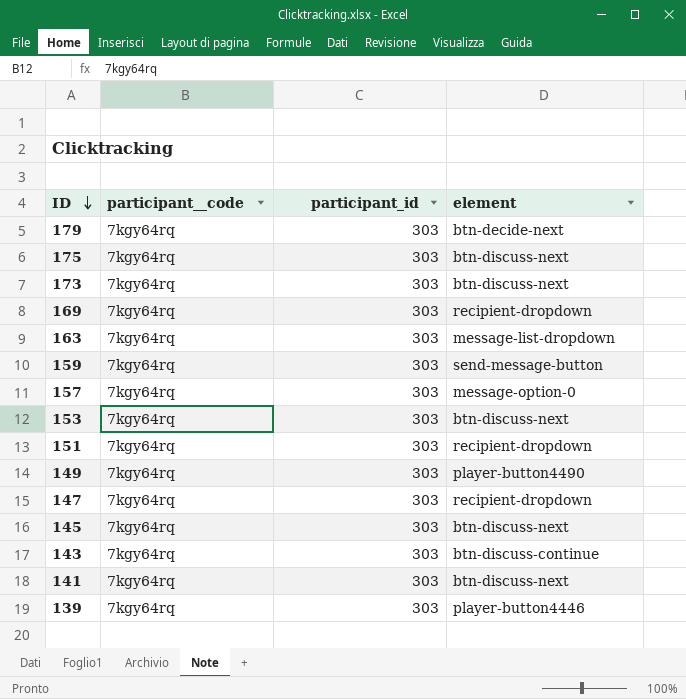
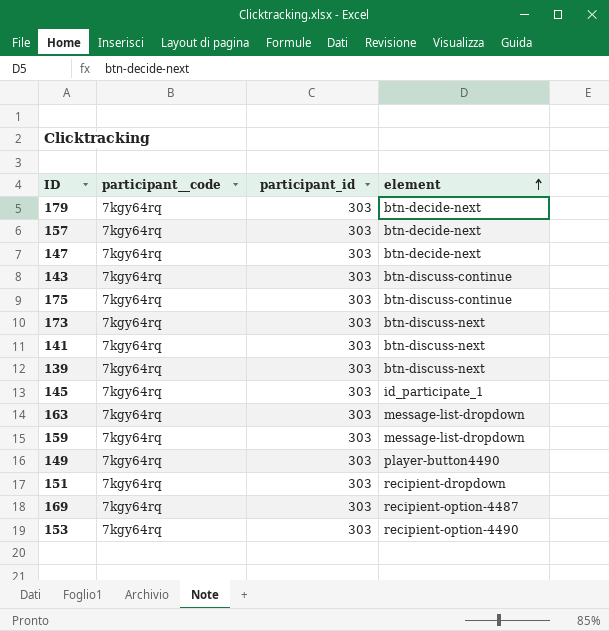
row order: ID descending -> element ascending
157 | element: message-option-0 -> btn-decide-next
147 | element: recipient-dropdown -> btn-decide-next
175 | element: btn-discuss-next -> btn-discuss-continue
139 | element: player-button4446 -> btn-discuss-next
145 | element: btn-discuss-next -> id_participate_1
159 | element: send-message-button -> message-list-dropdown
169 | element: recipient-dropdown -> recipient-option-4487
153 | element: btn-discuss-next -> recipient-option-4490

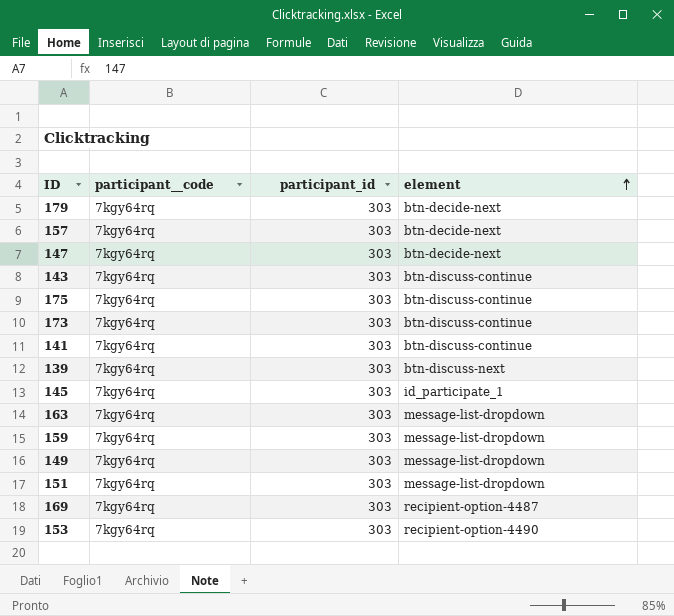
173 | element: btn-discuss-next -> btn-discuss-continue
141 | element: btn-discuss-next -> btn-discuss-continue
149 | element: player-button4490 -> message-list-dropdown
151 | element: recipient-dropdown -> message-list-dropdown

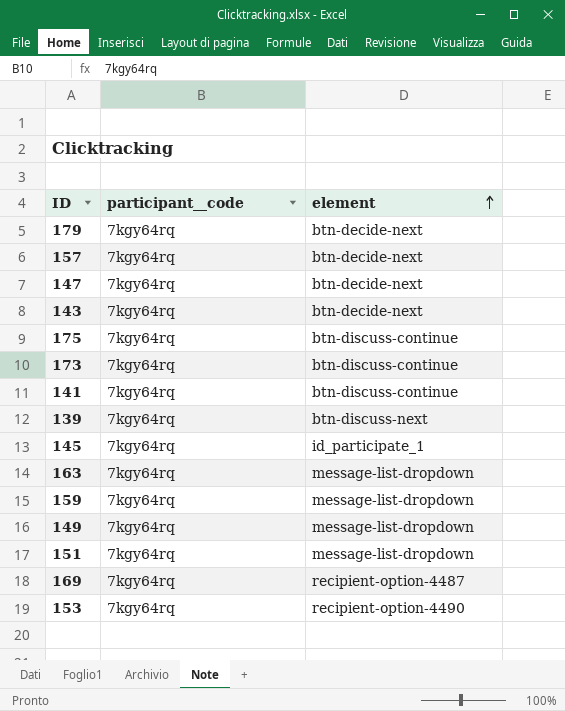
column participant_id | position: 3 -> none
143 | element: btn-discuss-continue -> btn-decide-next

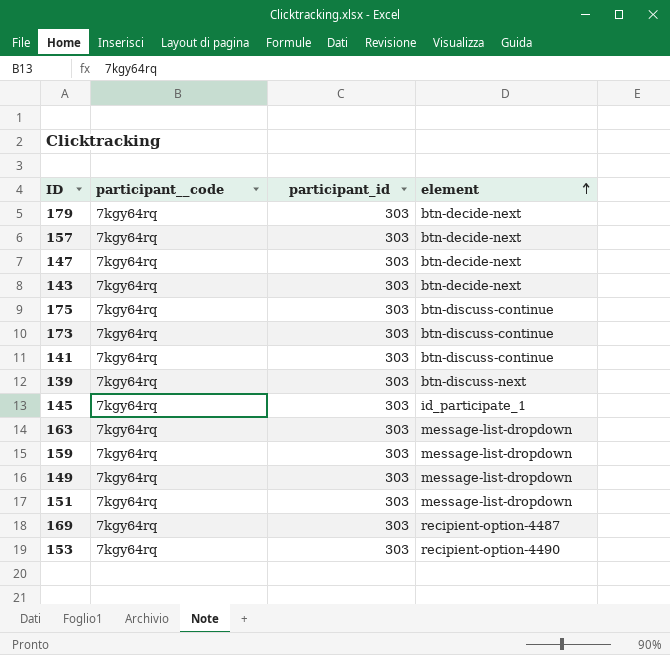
column participant_id | position: none -> 3

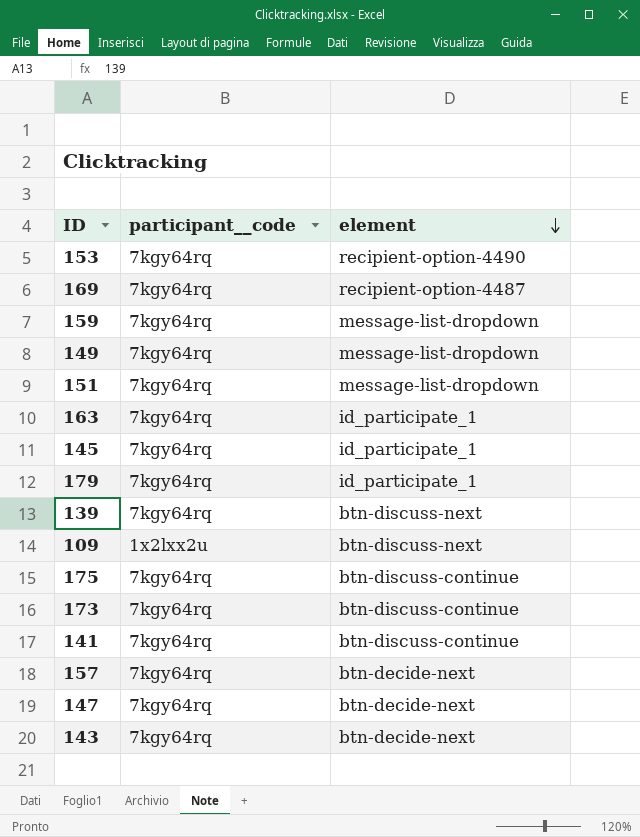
row order: element ascending -> element descending
column participant_id | position: 3 -> none
163 | element: message-list-dropdown -> id_participate_1
179 | element: btn-decide-next -> id_participate_1
row 109: none -> 1x2lxx2u | btn-discuss-next

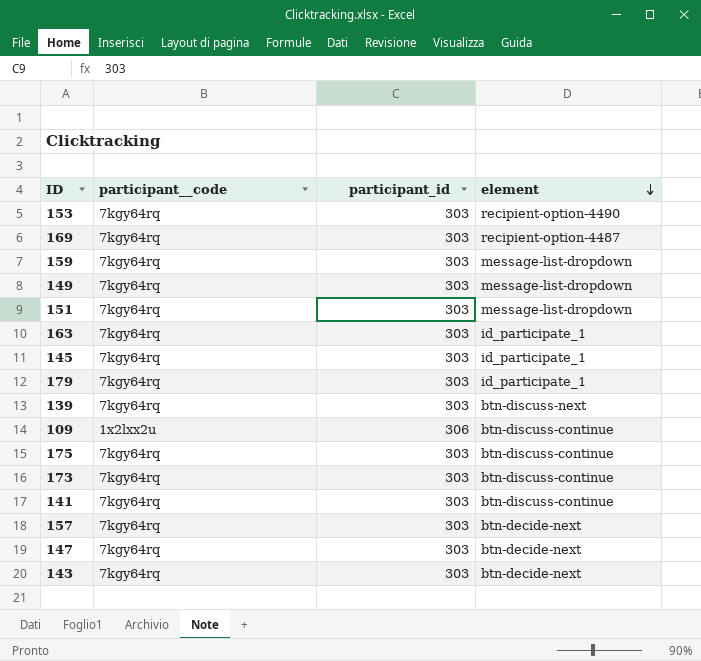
column participant_id | position: none -> 3
109 | element: btn-discuss-next -> btn-discuss-continue

